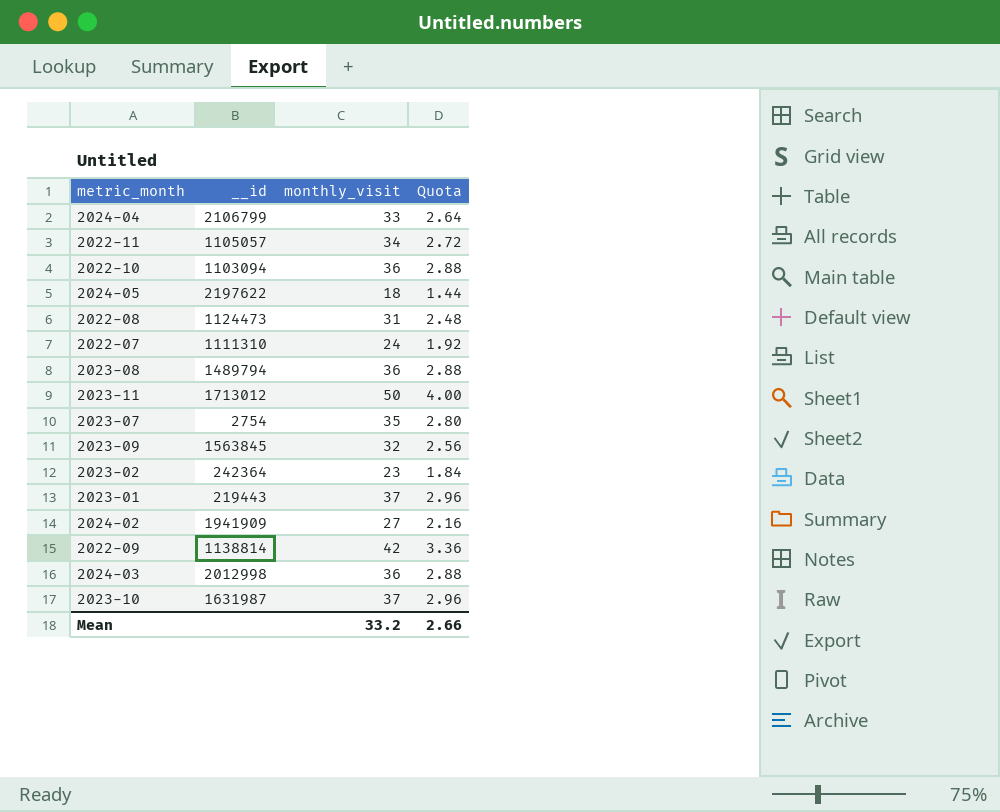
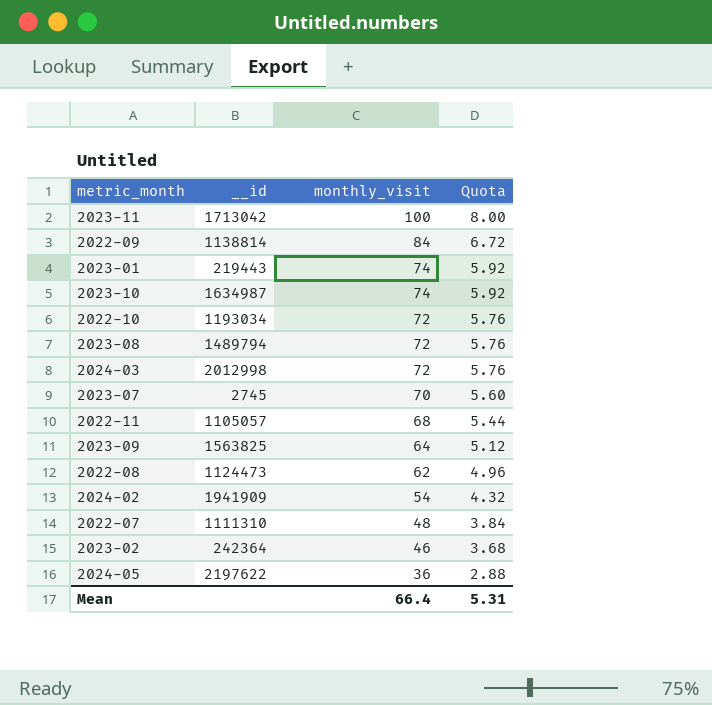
row order: none -> monthly_visit descending
row 2024-04: 2106799 | 33 | 2.64 -> none
2023-11 | __id: 1713012 -> 1713042
2023-11 | monthly_visit: 50 -> 100
2023-11 | Quota: 4.00 -> 8.00
2022-09 | monthly_visit: 42 -> 84
2022-09 | Quota: 3.36 -> 6.72
2023-01 | monthly_visit: 37 -> 74
2023-01 | Quota: 2.96 -> 5.92
2023-10 | __id: 1631987 -> 1634987
2023-10 | monthly_visit: 37 -> 74
2023-10 | Quota: 2.96 -> 5.92
2022-10 | __id: 1103094 -> 1193034
2022-10 | monthly_visit: 36 -> 72
2022-10 | Quota: 2.88 -> 5.76
2023-08 | monthly_visit: 36 -> 72
2023-08 | Quota: 2.88 -> 5.76
2024-03 | monthly_visit: 36 -> 72
2024-03 | Quota: 2.88 -> 5.76
2023-07 | __id: 2754 -> 2745
2023-07 | monthly_visit: 35 -> 70
2023-07 | Quota: 2.80 -> 5.60
2022-11 | monthly_visit: 34 -> 68
2022-11 | Quota: 2.72 -> 5.44
2023-09 | __id: 1563845 -> 1563825
2023-09 | monthly_visit: 32 -> 64
2023-09 | Quota: 2.56 -> 5.12
2022-08 | monthly_visit: 31 -> 62
2022-08 | Quota: 2.48 -> 4.96
2024-02 | monthly_visit: 27 -> 54
2024-02 | Quota: 2.16 -> 4.32
2022-07 | monthly_visit: 24 -> 48
2022-07 | Quota: 1.92 -> 3.84
2023-02 | monthly_visit: 23 -> 46
2023-02 | Quota: 1.84 -> 3.68
2024-05 | monthly_visit: 18 -> 36
2024-05 | Quota: 1.44 -> 2.88
Mean | monthly_visit: 33.2 -> 66.4
Mean | Quota: 2.66 -> 5.31

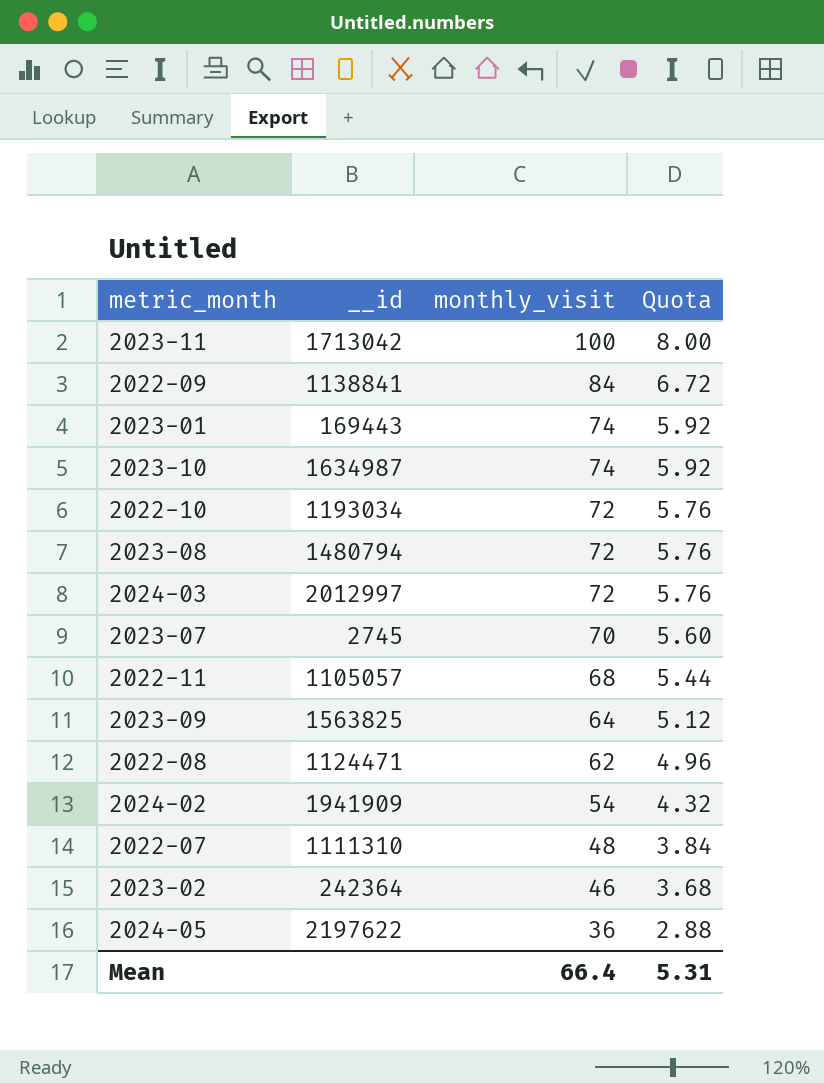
2022-09 | __id: 1138814 -> 1138841
2023-01 | __id: 219443 -> 169443
2023-08 | __id: 1489794 -> 1480794
2024-03 | __id: 2012998 -> 2012997
2022-08 | __id: 1124473 -> 1124471

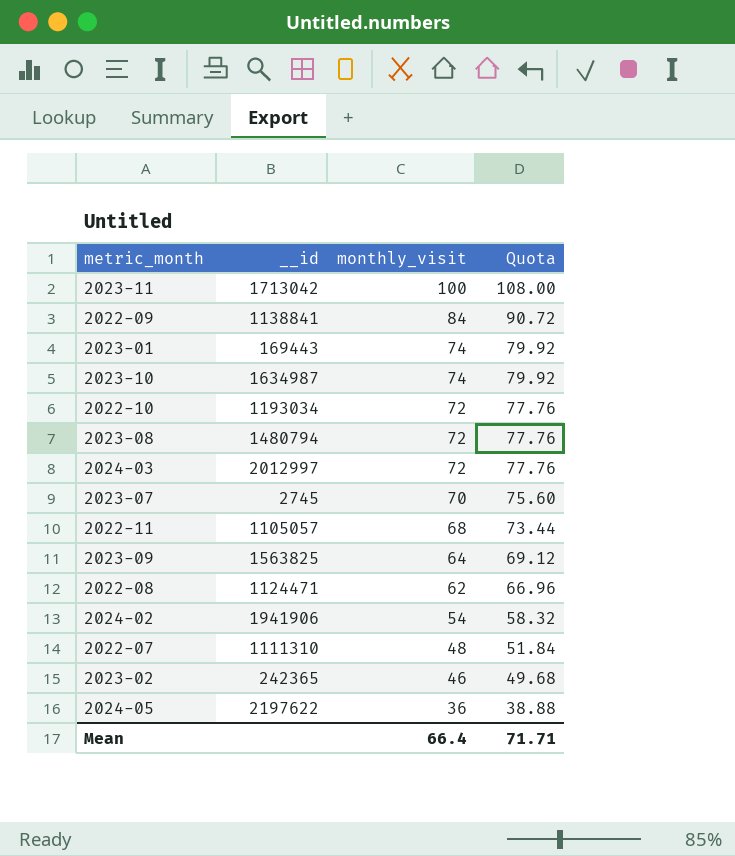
column Quota | formula: [monthly_visit] * 0.08 -> [monthly_visit] * 1.08
2024-02 | __id: 1941909 -> 1941906
2023-02 | __id: 242364 -> 242365
Mean | Quota: 5.31 -> 71.71

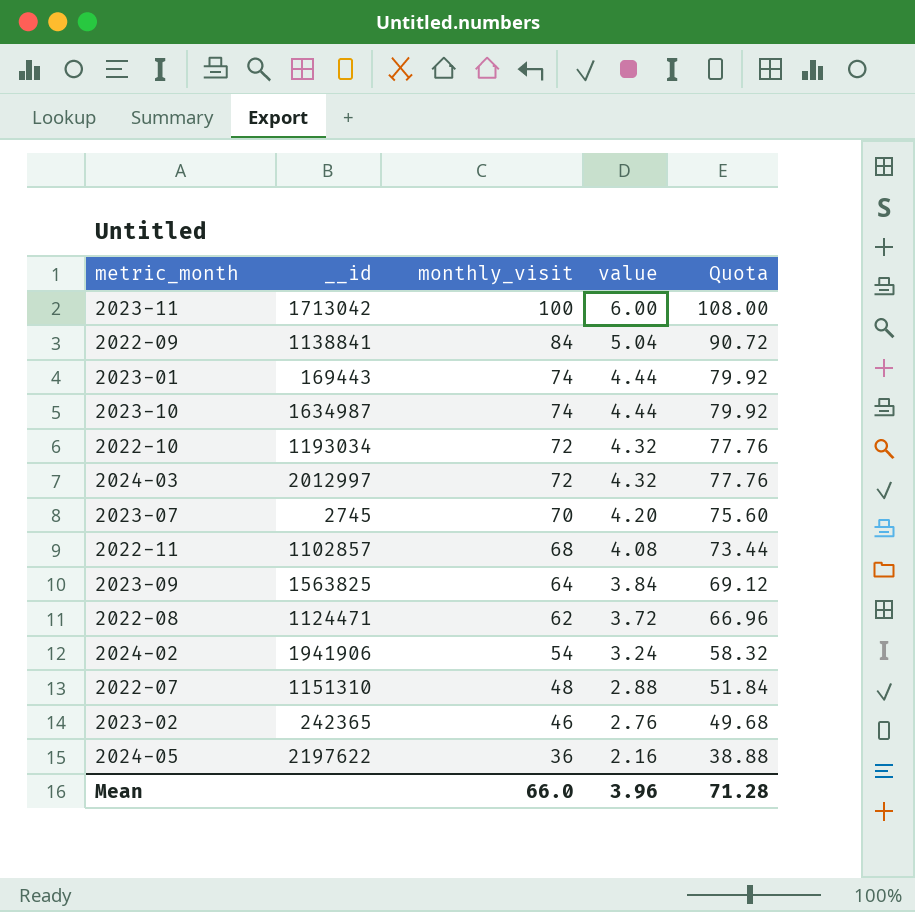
column value | formula: none -> [monthly_visit] * 0.06
row 2023-08: 1480794 | 72 | 77.76 -> none
2022-11 | __id: 1105057 -> 1102857
2022-07 | __id: 1111310 -> 1151310
Mean | monthly_visit: 66.4 -> 66.0
Mean | Quota: 71.71 -> 71.28

